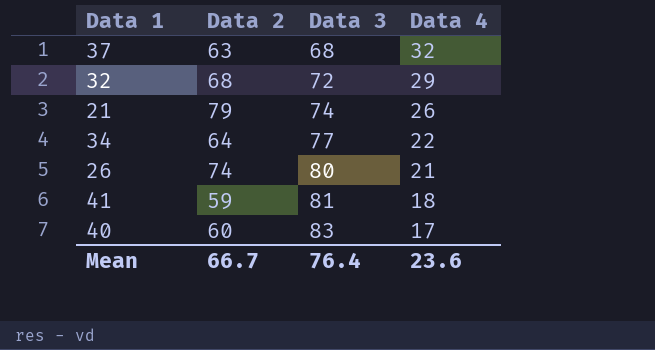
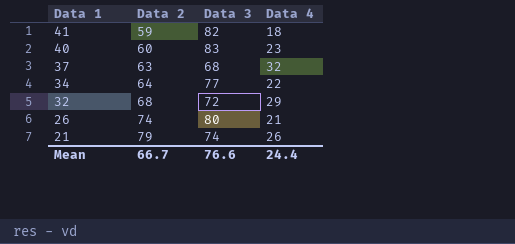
row order: Data 3 ascending -> Data 1 descending
41 | Data 3: 81 -> 82
40 | Data 4: 17 -> 23
Mean | Data 3: 76.4 -> 76.6
Mean | Data 4: 23.6 -> 24.4

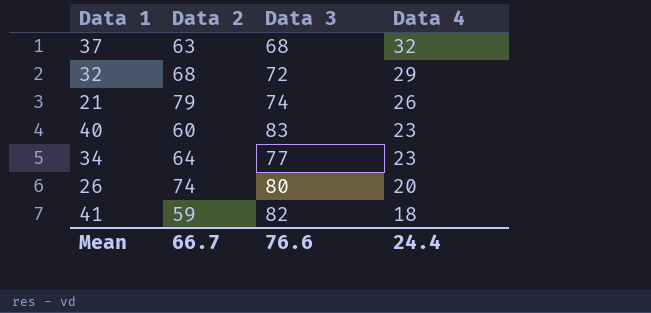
row order: Data 1 descending -> Data 4 descending
34 | Data 4: 22 -> 23
26 | Data 4: 21 -> 20

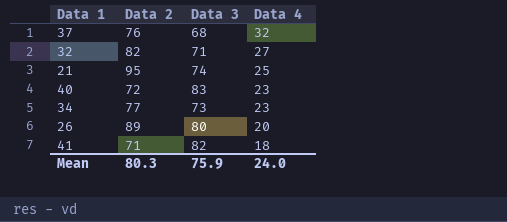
37 | Data 2: 63 -> 76
32 | Data 2: 68 -> 82
32 | Data 3: 72 -> 71
32 | Data 4: 29 -> 27
21 | Data 2: 79 -> 95
21 | Data 4: 26 -> 25
40 | Data 2: 60 -> 72
34 | Data 2: 64 -> 77
34 | Data 3: 77 -> 73
26 | Data 2: 74 -> 89
41 | Data 2: 59 -> 71
Mean | Data 2: 66.7 -> 80.3
Mean | Data 3: 76.6 -> 75.9
Mean | Data 4: 24.4 -> 24.0

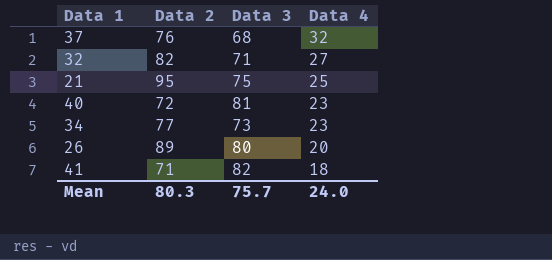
21 | Data 3: 74 -> 75
40 | Data 3: 83 -> 81
Mean | Data 3: 75.9 -> 75.7

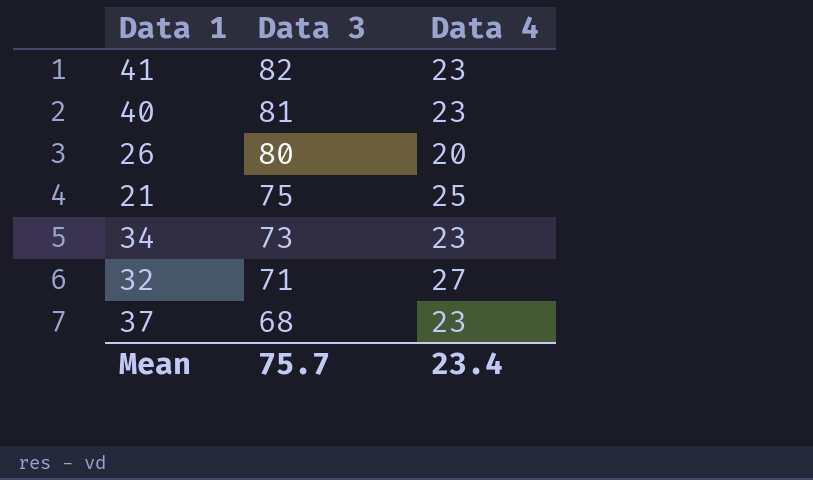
row order: Data 4 descending -> Data 3 descending
column Data 2 | position: 2 -> none
41 | Data 4: 18 -> 23
37 | Data 4: 32 -> 23
Mean | Data 4: 24.0 -> 23.4

